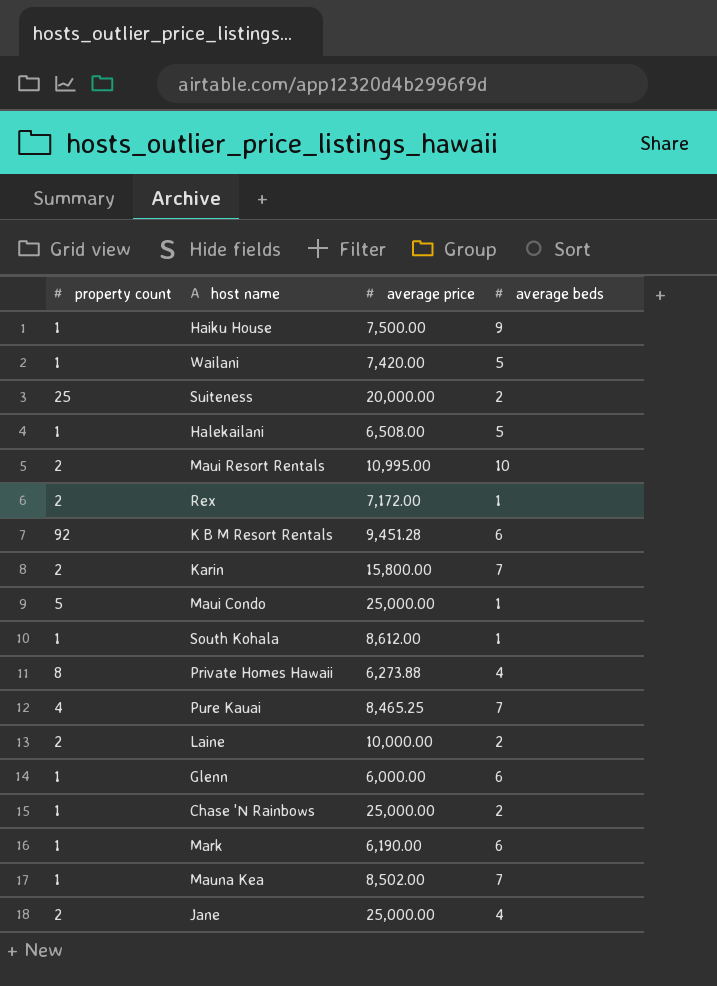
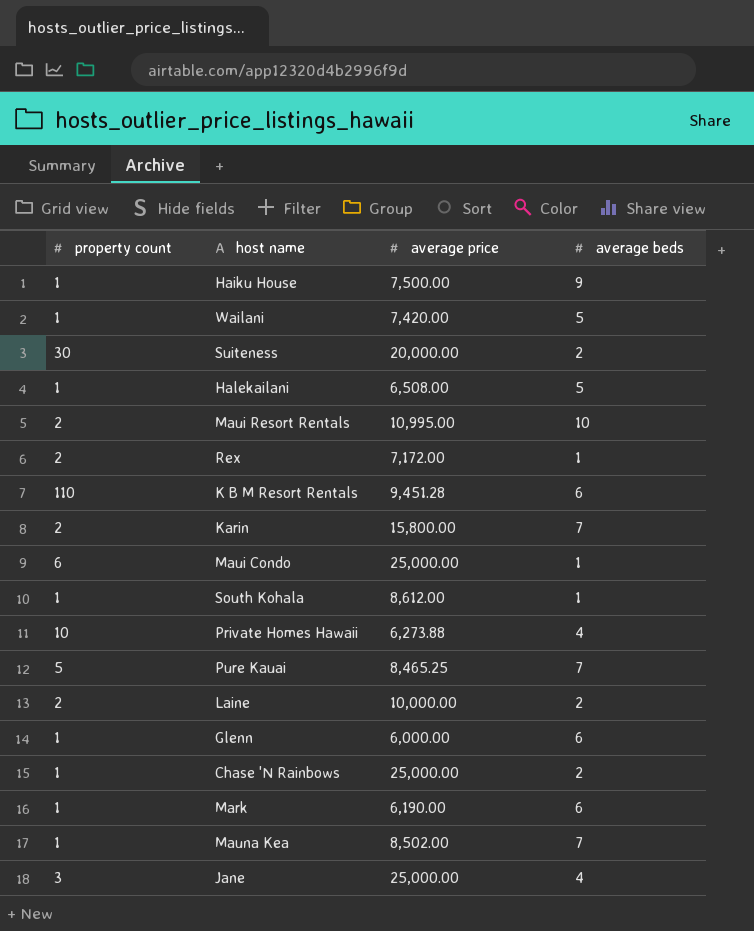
Suiteness | property count: 25 -> 30
K B M Resort Rentals | property count: 92 -> 110
Maui Condo | property count: 5 -> 6
Private Homes Hawaii | property count: 8 -> 10
Pure Kauai | property count: 4 -> 5
Jane | property count: 2 -> 3

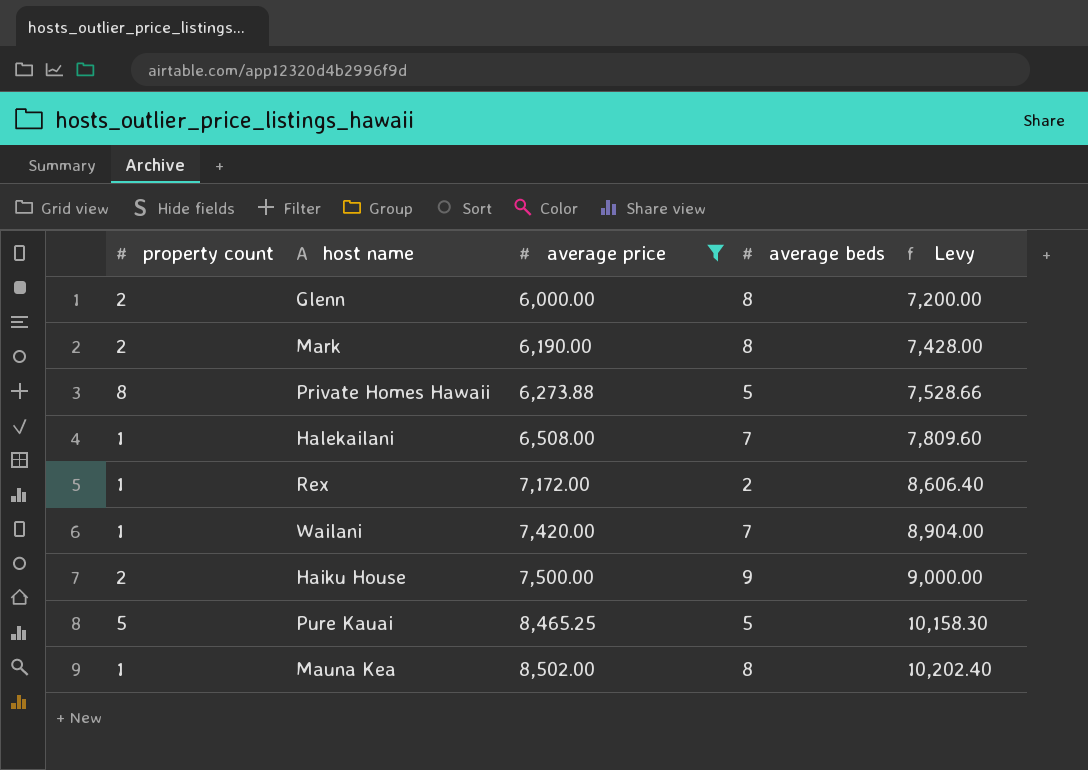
filter: none -> average price <= 8,502.00
row order: none -> average price ascending
column Levy | formula: none -> [average price] * 1.2
Glenn | property count: 1 -> 2
Glenn | average beds: 6 -> 8
Mark | property count: 1 -> 2
Mark | average beds: 6 -> 8
Private Homes Hawaii | property count: 10 -> 8
Private Homes Hawaii | average beds: 4 -> 5
Halekailani | average beds: 5 -> 7
Rex | property count: 2 -> 1
Rex | average beds: 1 -> 2
Wailani | average beds: 5 -> 7
Haiku House | property count: 1 -> 2
Pure Kauai | average beds: 7 -> 5
Mauna Kea | average beds: 7 -> 8

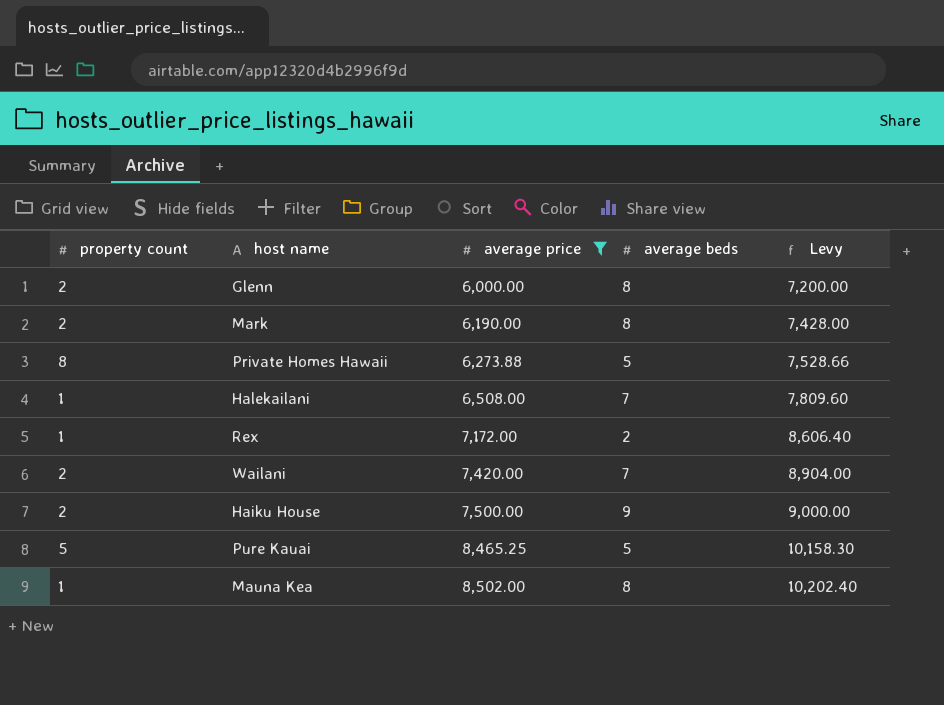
Wailani | property count: 1 -> 2

